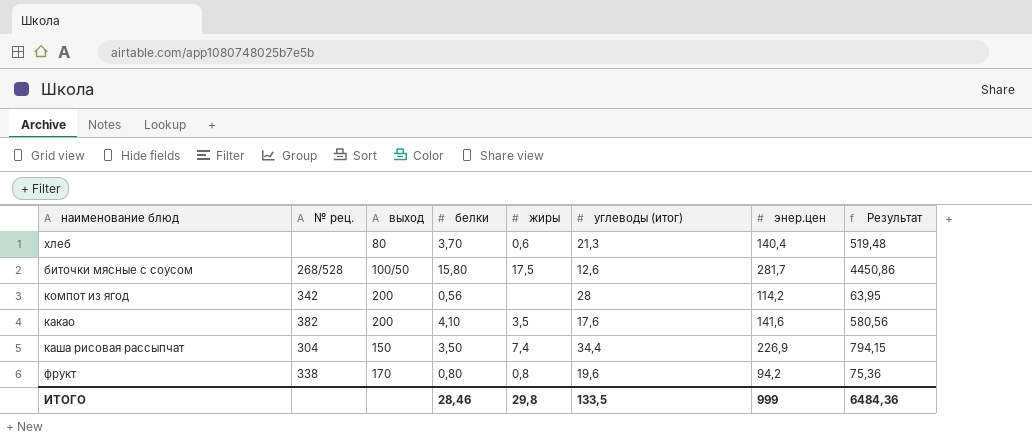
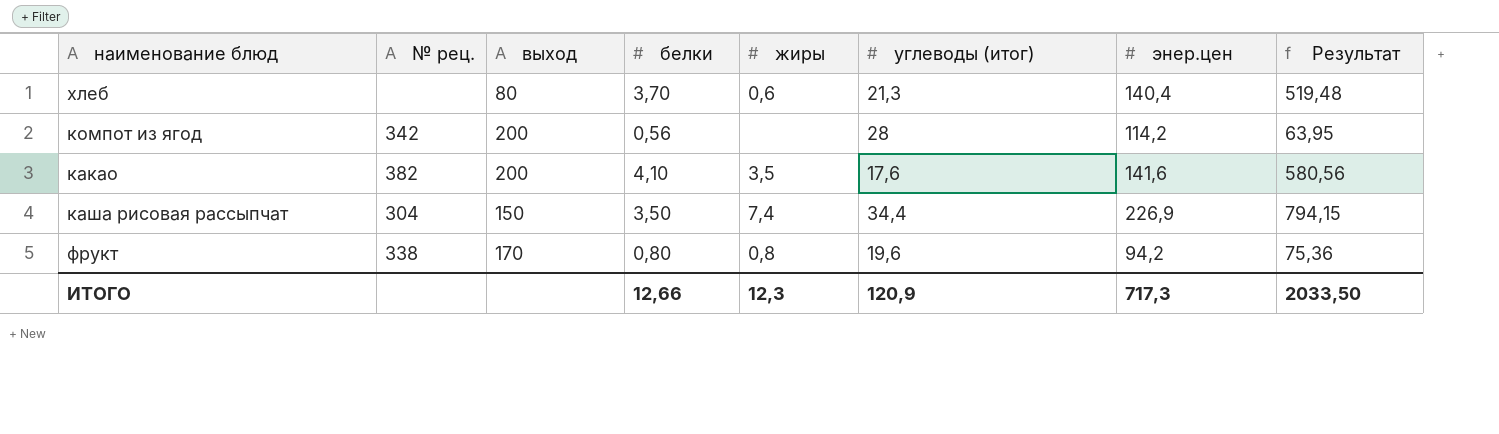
row биточки мясные с соусом: 268/528 | 100/50 | 15,80 | 17,5 | 12,6 | 281,7 | 4450,86 -> none
ИТОГО | белки: 28,46 -> 12,66
ИТОГО | жиры: 29,8 -> 12,3
ИТОГО | углеводы (итог): 133,5 -> 120,9
ИТОГО | энер.цен: 999 -> 717,3
ИТОГО | Результат: 6484,36 -> 2033,50

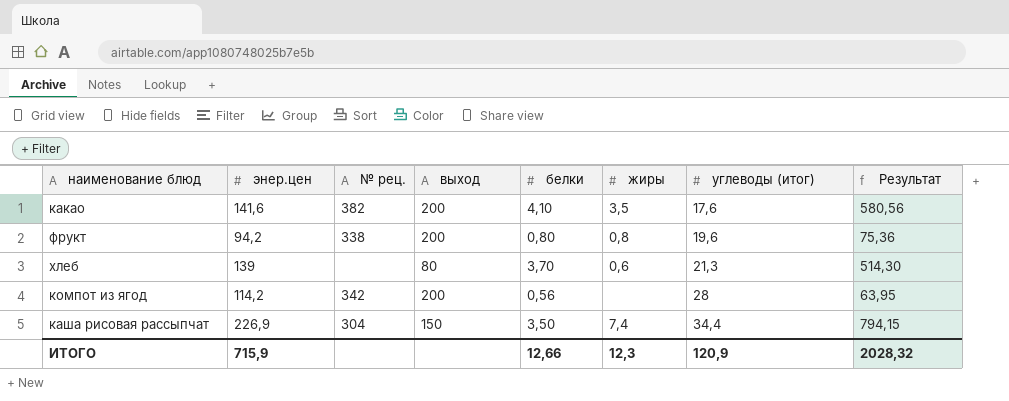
row order: none -> углеводы (итог) ascending
column энер.цен | position: 7 -> 2
фрукт | выход: 170 -> 200
хлеб | энер.цен: 140,4 -> 139
хлеб | Результат: 519,48 -> 514,30
ИТОГО | энер.цен: 717,3 -> 715,9
ИТОГО | Результат: 2033,50 -> 2028,32

